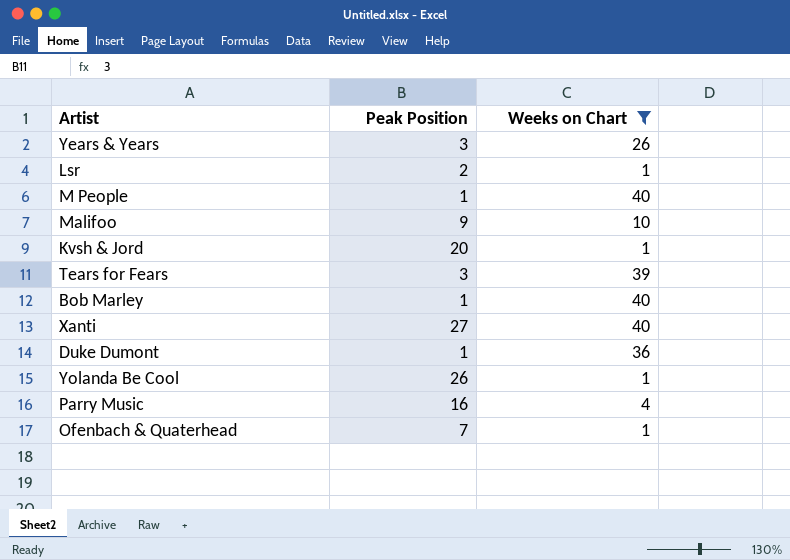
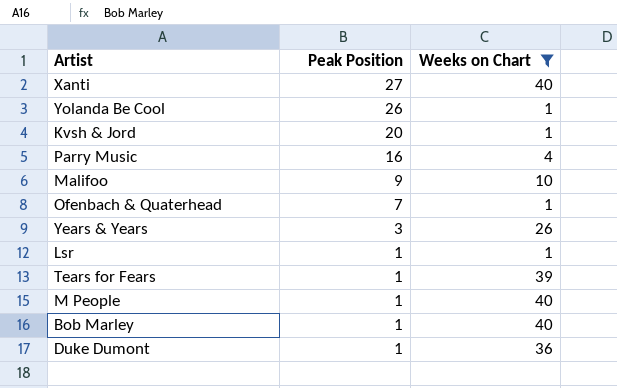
row order: none -> Peak Position descending
Lsr | Peak Position: 2 -> 1
Tears for Fears | Peak Position: 3 -> 1

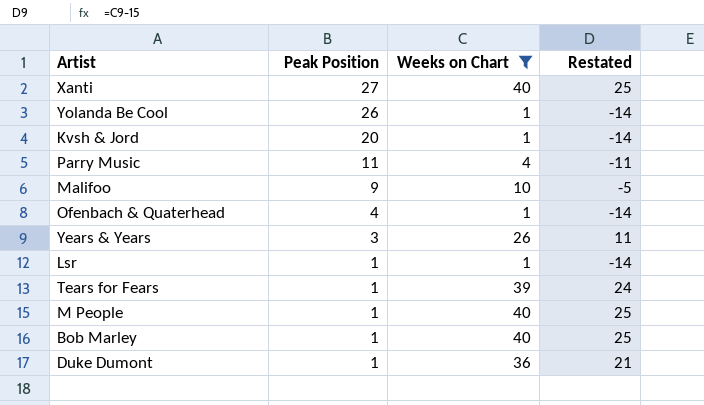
column Restated | formula: none -> [Weeks on Chart] - 15
Parry Music | Peak Position: 16 -> 11
Ofenbach & Quaterhead | Peak Position: 7 -> 4

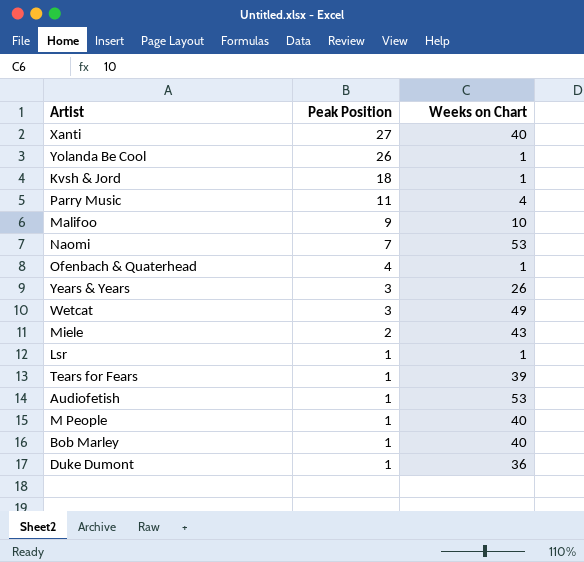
filter: Weeks on Chart <= 40 -> none
column Restated | formula: [Weeks on Chart] - 15 -> none
Kvsh & Jord | Peak Position: 20 -> 18

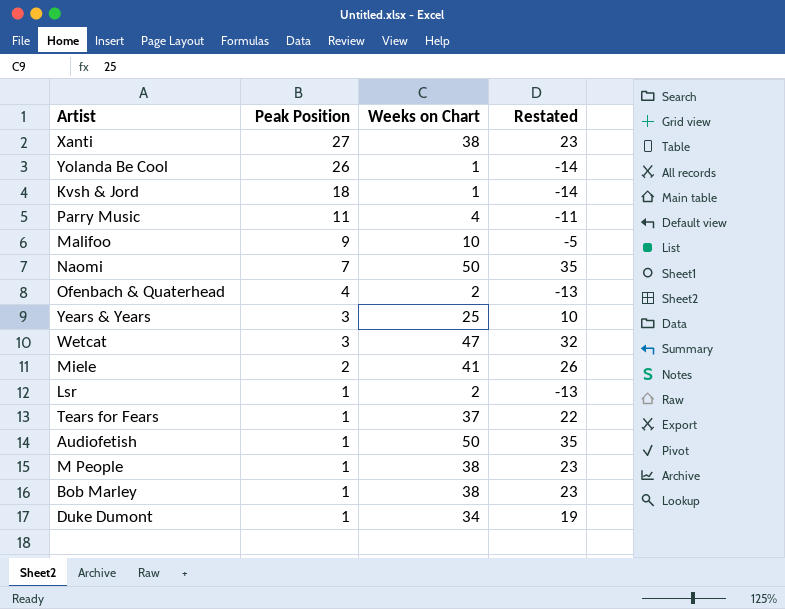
column Restated | formula: none -> [Weeks on Chart] - 15
Xanti | Weeks on Chart: 40 -> 38
Naomi | Weeks on Chart: 53 -> 50
Ofenbach & Quaterhead | Weeks on Chart: 1 -> 2
Years & Years | Weeks on Chart: 26 -> 25
Wetcat | Weeks on Chart: 49 -> 47
Miele | Weeks on Chart: 43 -> 41
Lsr | Weeks on Chart: 1 -> 2
Tears for Fears | Weeks on Chart: 39 -> 37
Audiofetish | Weeks on Chart: 53 -> 50
M People | Weeks on Chart: 40 -> 38
Bob Marley | Weeks on Chart: 40 -> 38
Duke Dumont | Weeks on Chart: 36 -> 34

